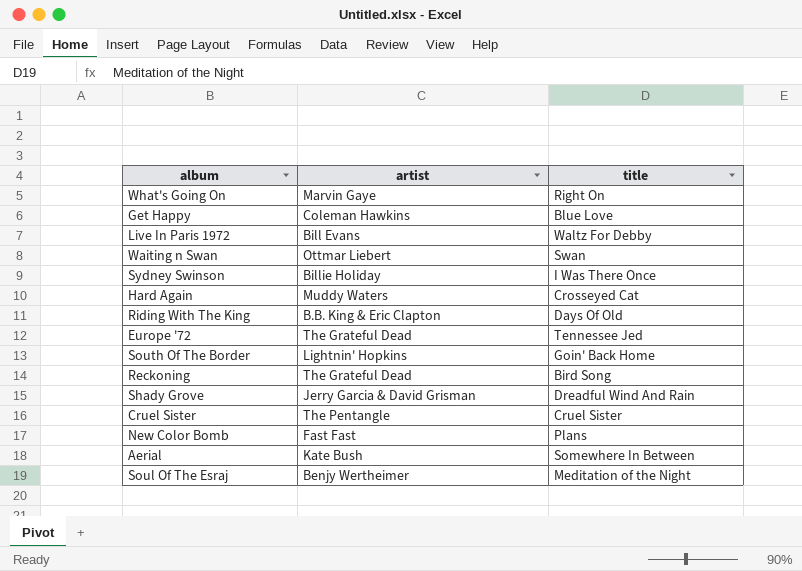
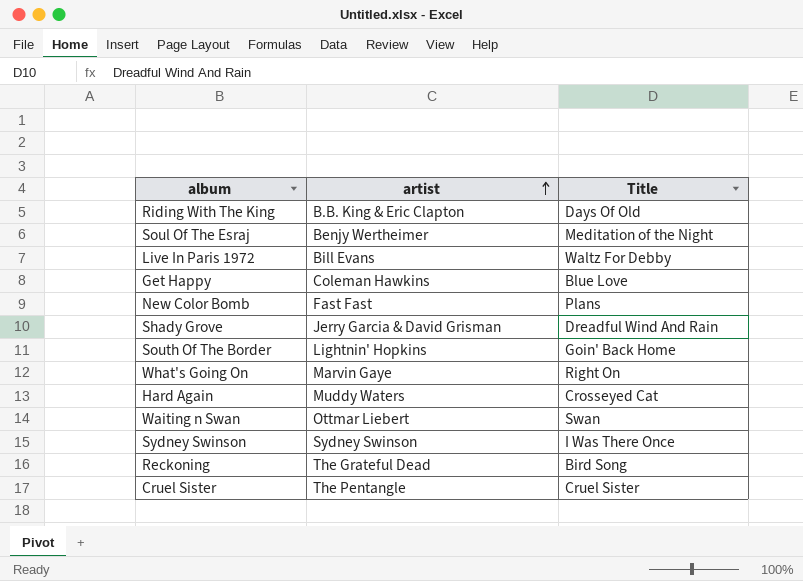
row order: none -> artist ascending
column name: title -> Title
row Europe '72: The Grateful Dead | Tennessee Jed -> none
row Aerial: Kate Bush | Somewhere In Between -> none
Sydney Swinson | artist: Billie Holiday -> Sydney Swinson

